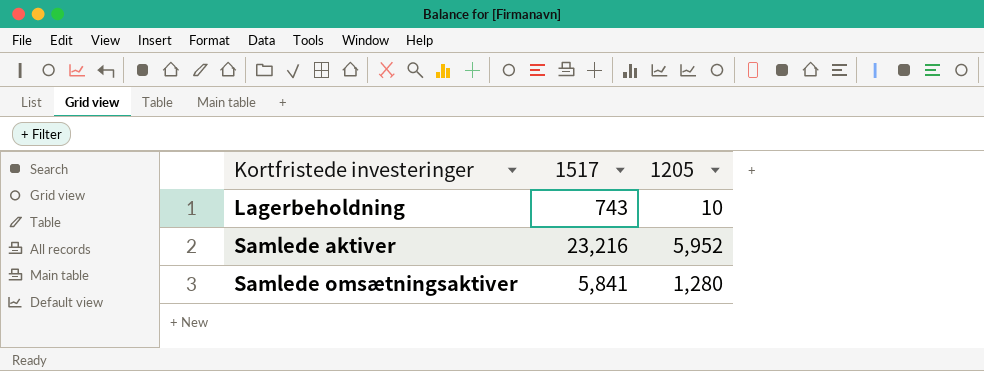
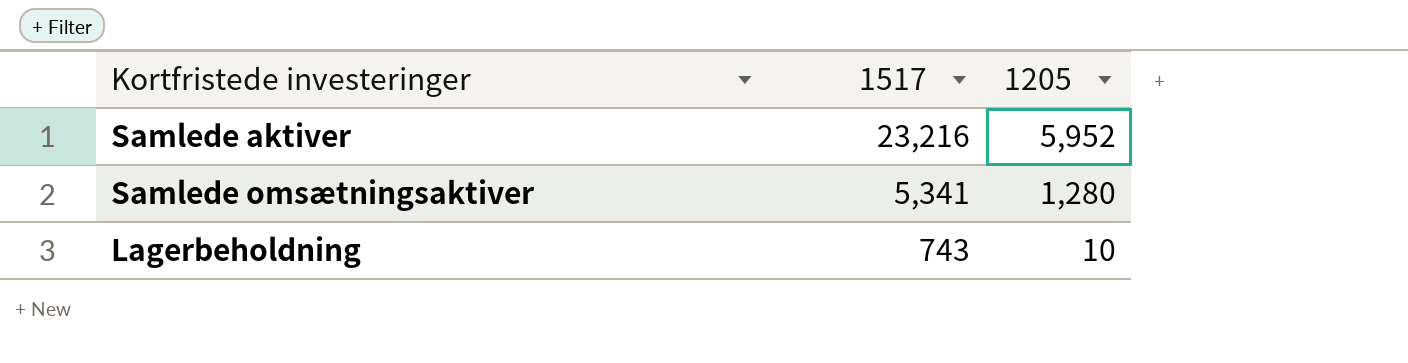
row order: Kortfristede investeringer ascending -> 1517 descending
Samlede omsætningsaktiver | 1517: 5,841 -> 5,341

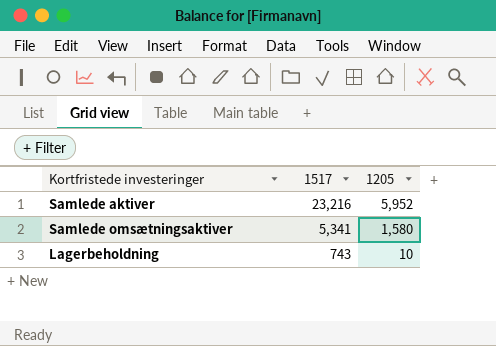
Samlede omsætningsaktiver | 1205: 1,280 -> 1,580

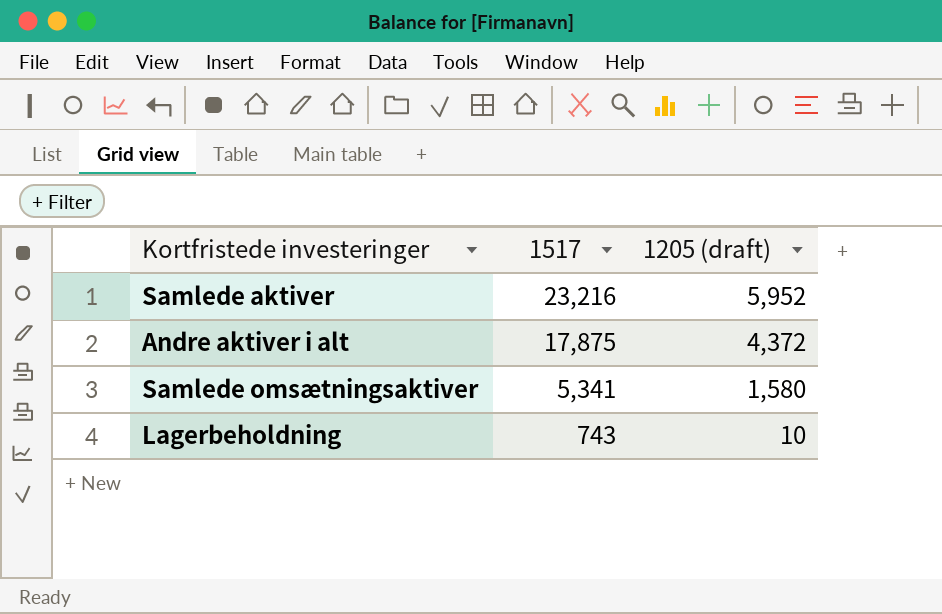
column name: 1205 -> 1205 (draft)
row Andre aktiver i alt: none -> 17,875 | 4,372

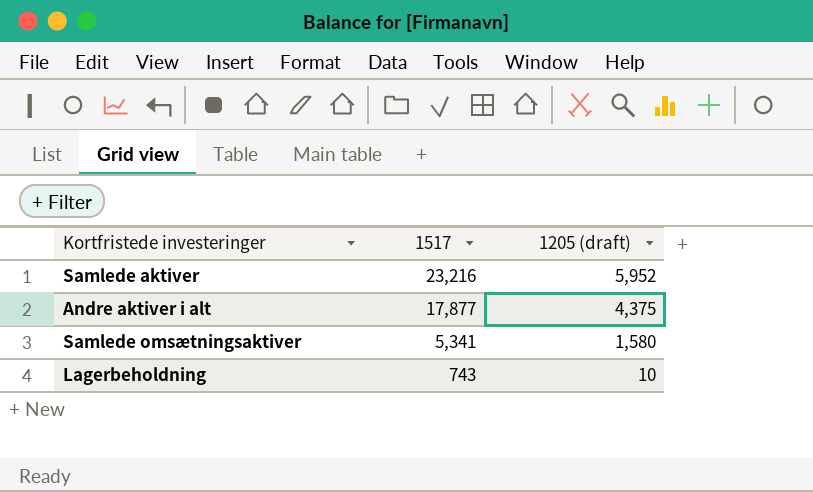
Andre aktiver i alt | 1517: 17,875 -> 17,877
Andre aktiver i alt | 1205 (draft): 4,372 -> 4,375

